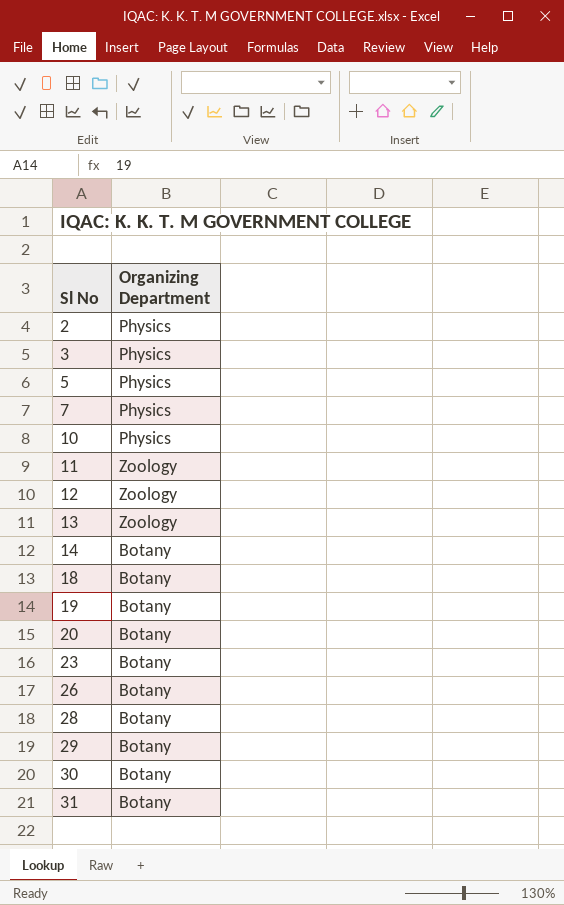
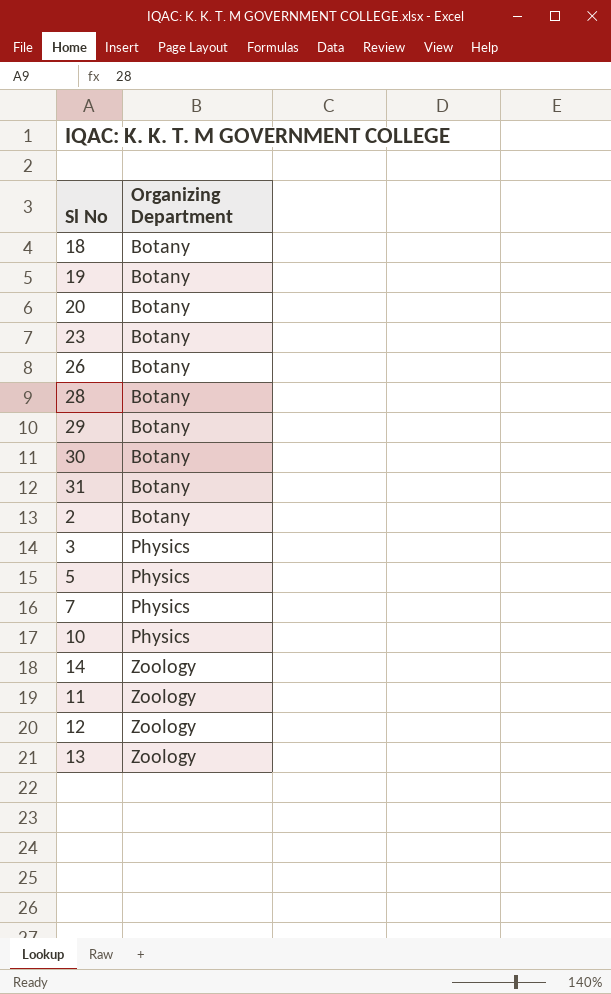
row order: Sl No ascending -> Organizing Department ascending
2 | Organizing Department: Physics -> Botany
14 | Organizing Department: Botany -> Zoology

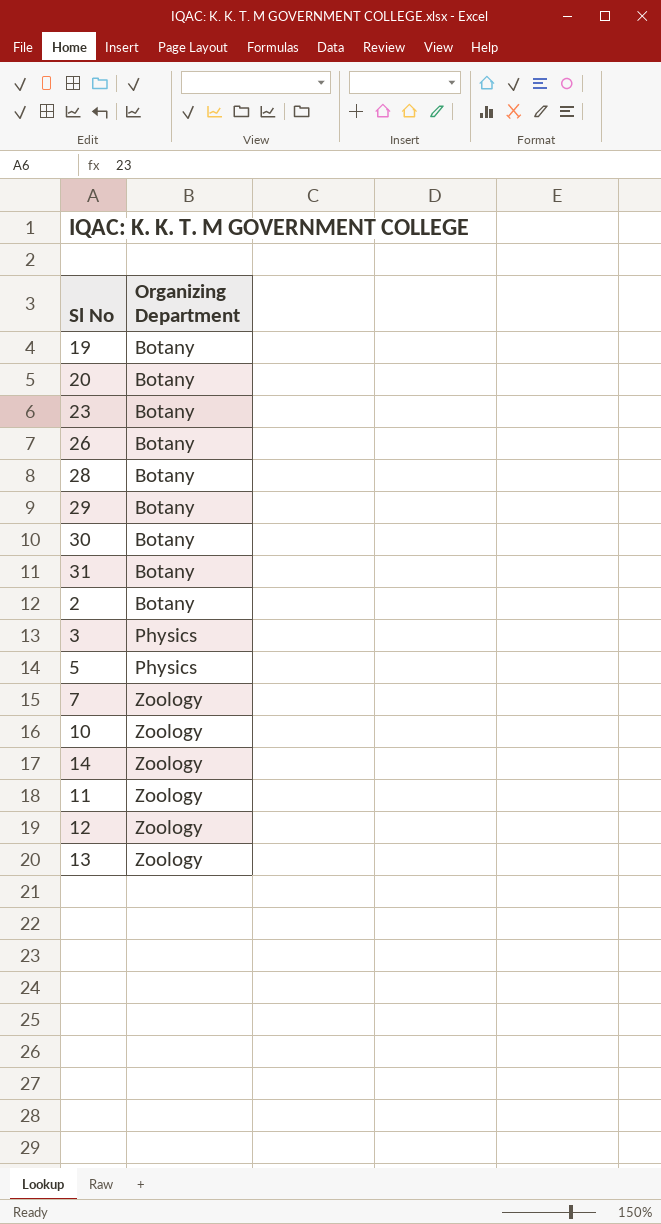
row 18: Botany -> none
7 | Organizing Department: Physics -> Zoology
10 | Organizing Department: Physics -> Zoology

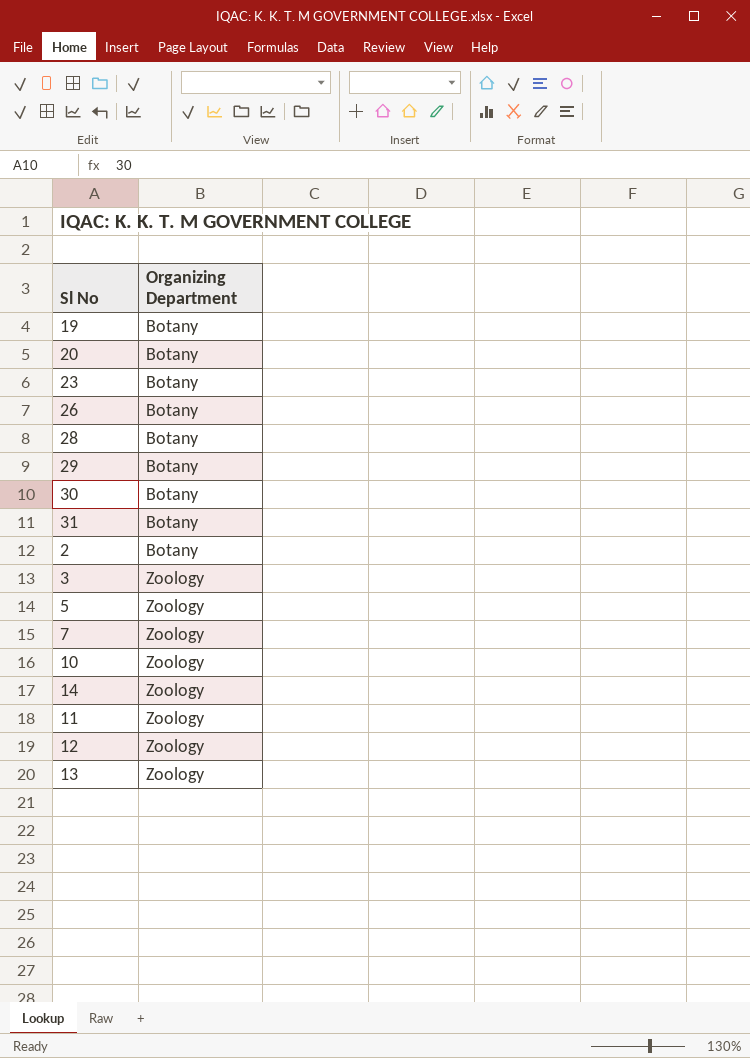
3 | Organizing Department: Physics -> Zoology
5 | Organizing Department: Physics -> Zoology

